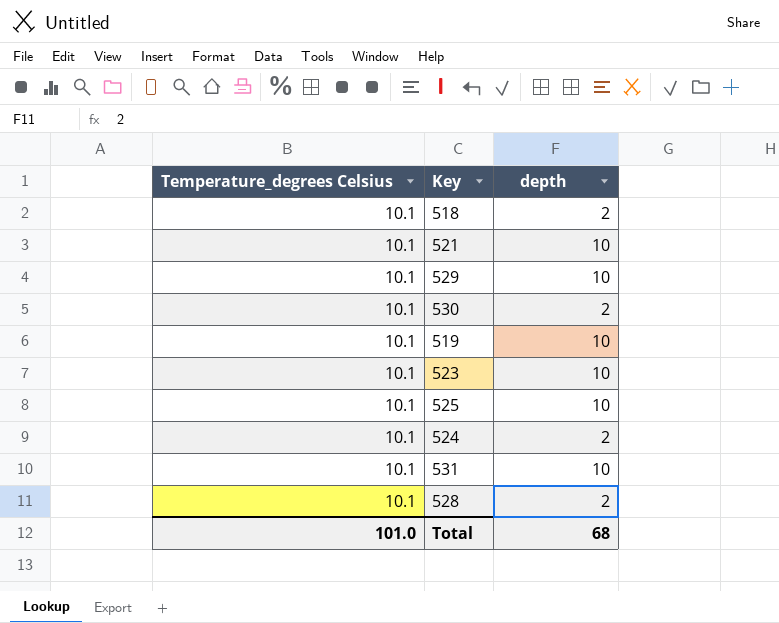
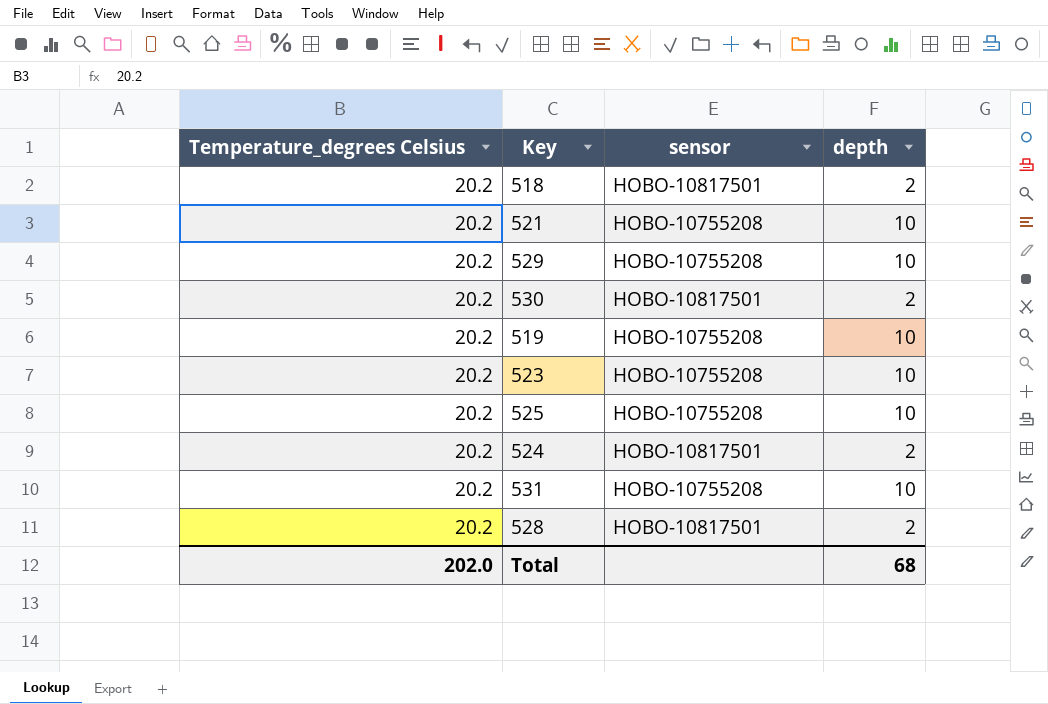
column sensor | position: none -> 3
518 | Temperature_degrees Celsius: 10.1 -> 20.2
521 | Temperature_degrees Celsius: 10.1 -> 20.2
529 | Temperature_degrees Celsius: 10.1 -> 20.2
530 | Temperature_degrees Celsius: 10.1 -> 20.2
519 | Temperature_degrees Celsius: 10.1 -> 20.2
523 | Temperature_degrees Celsius: 10.1 -> 20.2
525 | Temperature_degrees Celsius: 10.1 -> 20.2
524 | Temperature_degrees Celsius: 10.1 -> 20.2
531 | Temperature_degrees Celsius: 10.1 -> 20.2
528 | Temperature_degrees Celsius: 10.1 -> 20.2
Total | Temperature_degrees Celsius: 101.0 -> 202.0

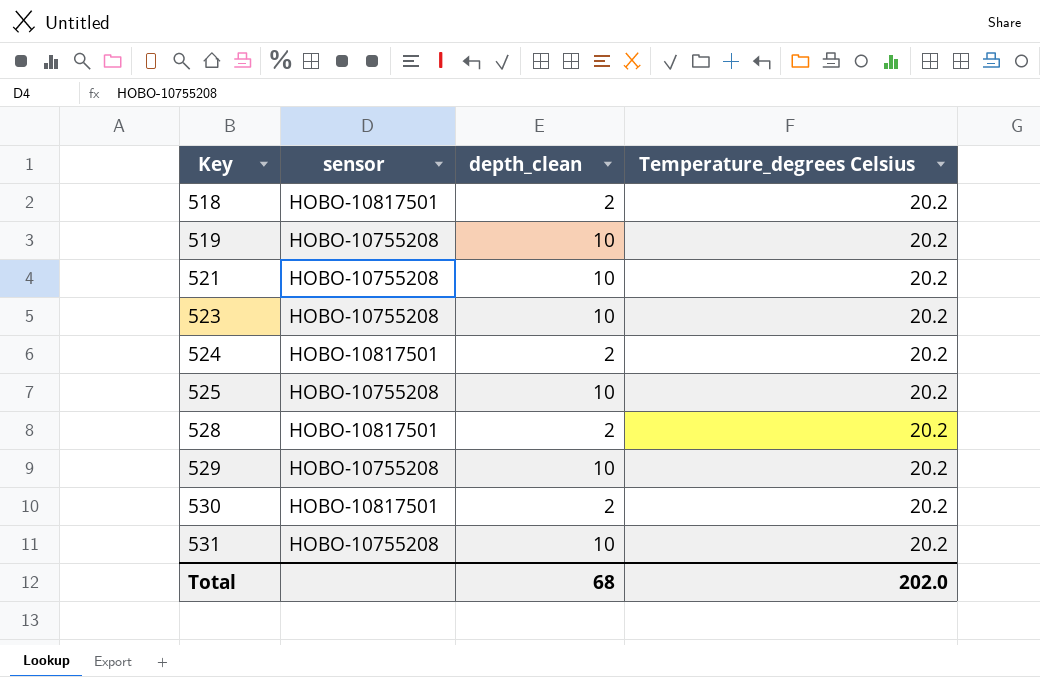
row order: none -> Key ascending
column name: depth -> depth_clean
column Temperature_degrees Celsius | position: 1 -> 4

